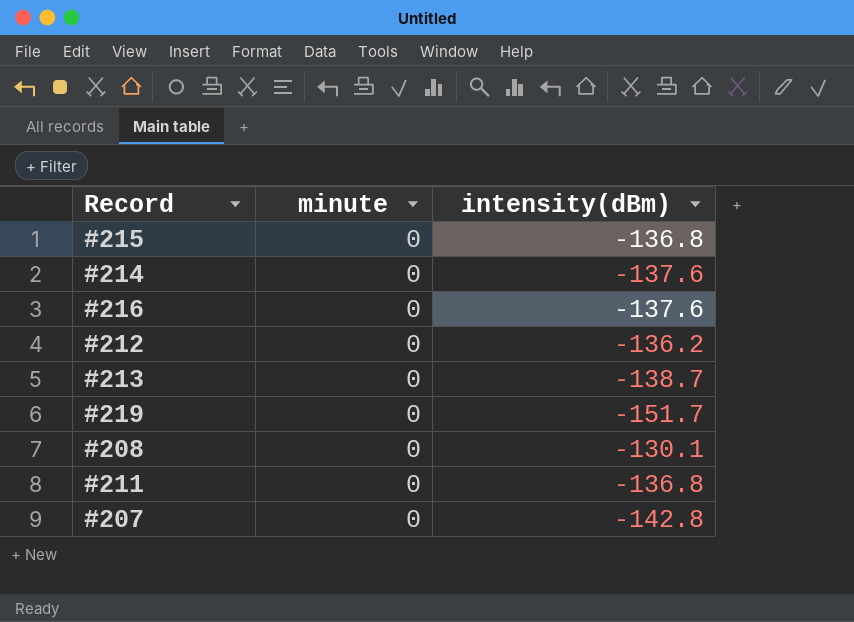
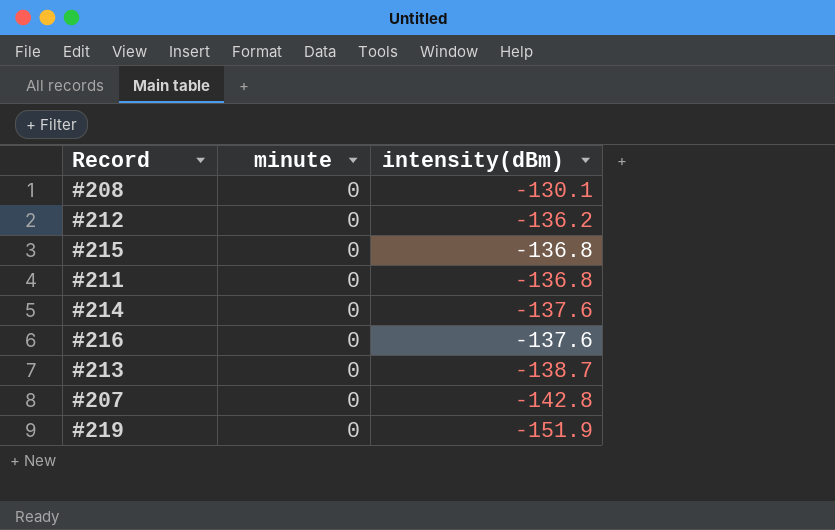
row order: none -> intensity(dBm) descending
#219 | intensity(dBm): -151.7 -> -151.9

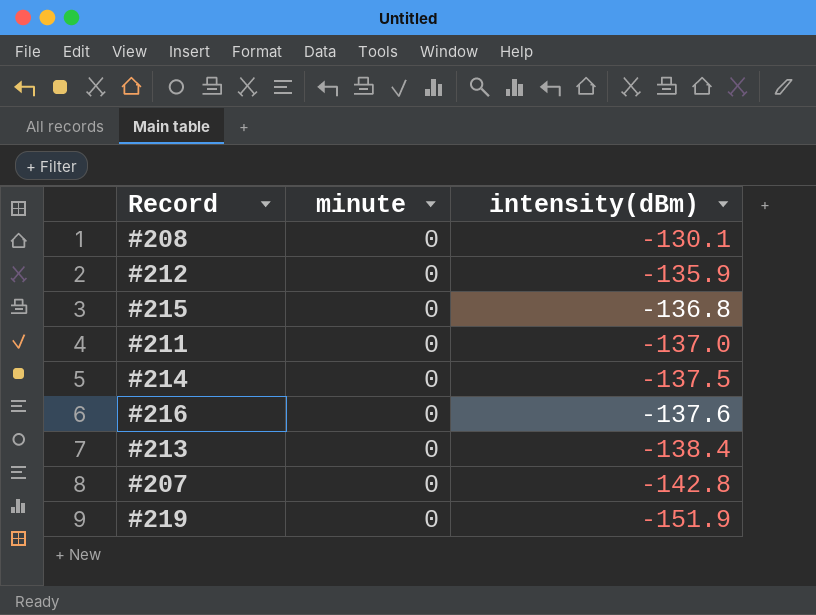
#212 | intensity(dBm): -136.2 -> -135.9
#211 | intensity(dBm): -136.8 -> -137.0
#214 | intensity(dBm): -137.6 -> -137.5
#213 | intensity(dBm): -138.7 -> -138.4

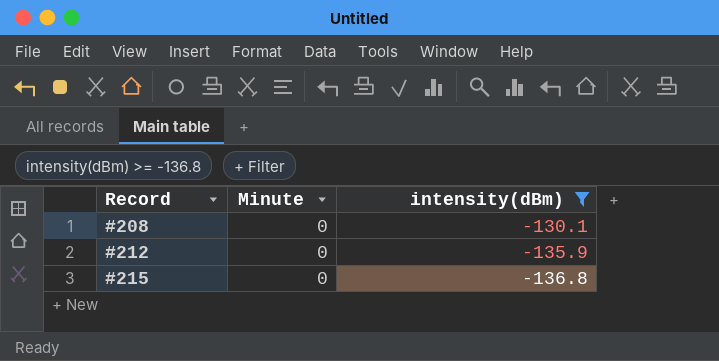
filter: none -> intensity(dBm) >= -136.8
column name: minute -> Minute

